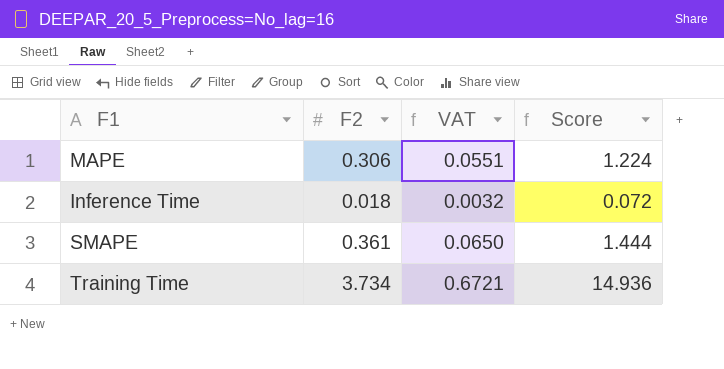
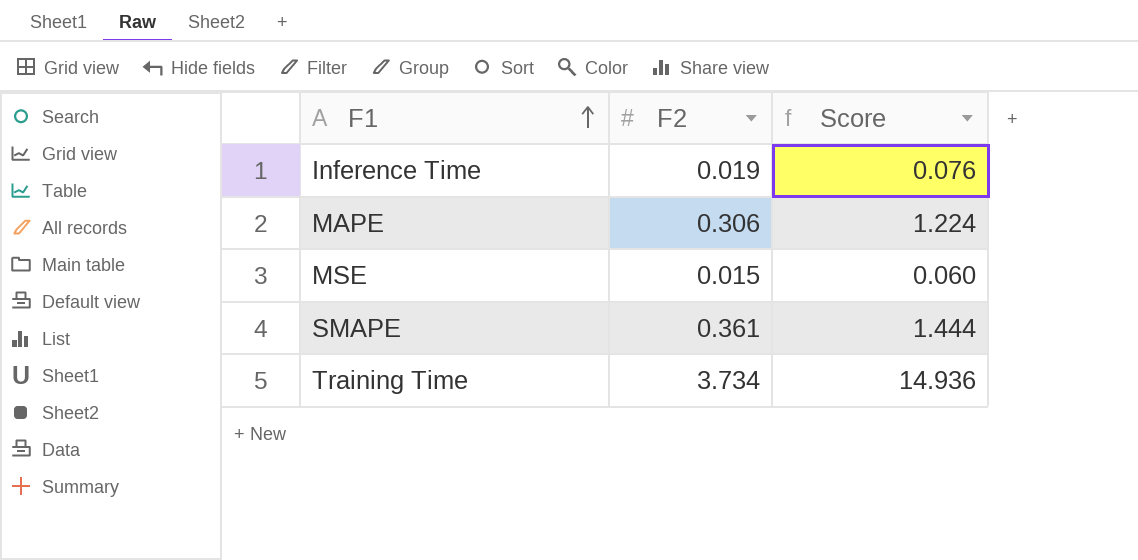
row order: none -> F1 ascending
column VAT | formula: [F2] * 0.18 -> none
Inference Time | F2: 0.018 -> 0.019
Inference Time | Score: 0.072 -> 0.076
row MSE: none -> 0.015 | 0.060

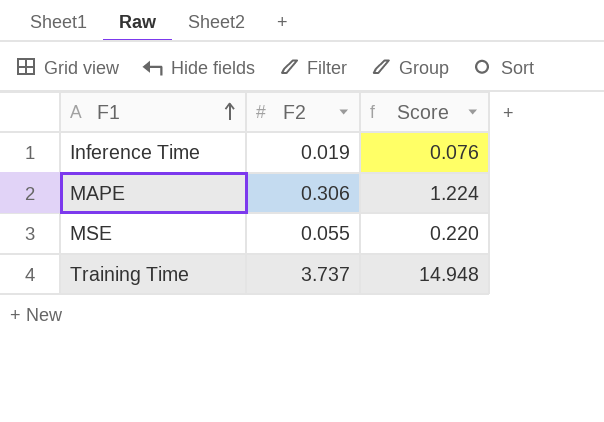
row SMAPE: 0.361 | 1.444 -> none
MSE | F2: 0.015 -> 0.055
MSE | Score: 0.060 -> 0.220
Training Time | F2: 3.734 -> 3.737
Training Time | Score: 14.936 -> 14.948

